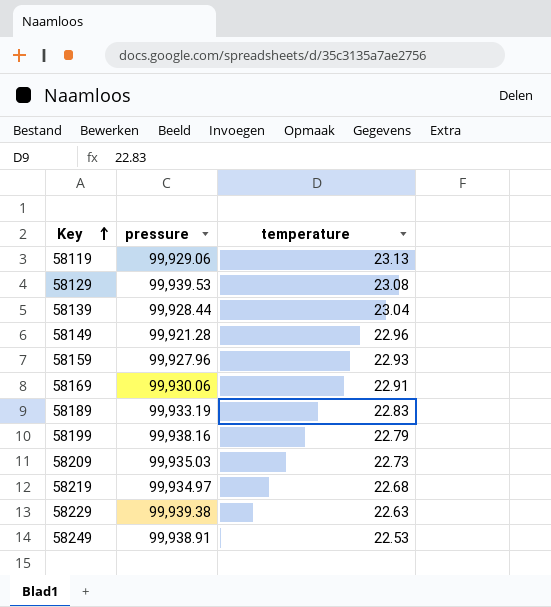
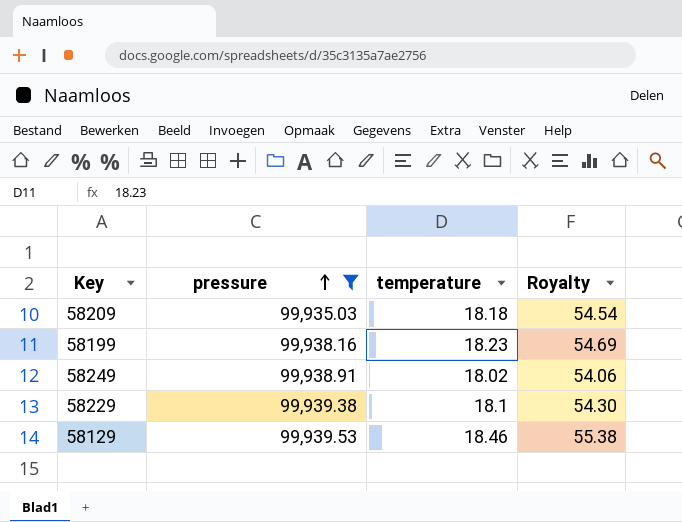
filter: none -> pressure >= 99,935.03
row order: Key ascending -> pressure ascending
column Royalty | formula: none -> [temperature] * 3
58209 | temperature: 22.73 -> 18.18
58199 | temperature: 22.79 -> 18.23
58249 | temperature: 22.53 -> 18.02
58229 | temperature: 22.63 -> 18.1
58129 | temperature: 23.08 -> 18.46

